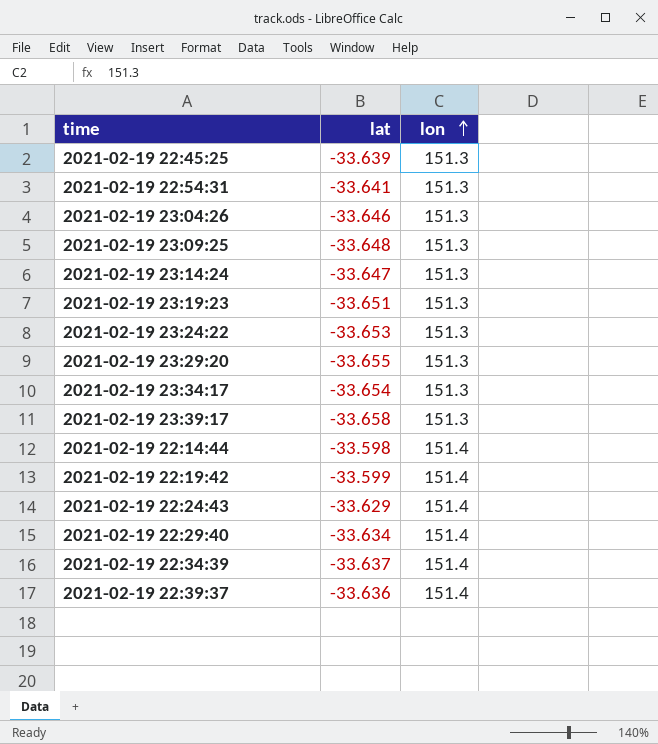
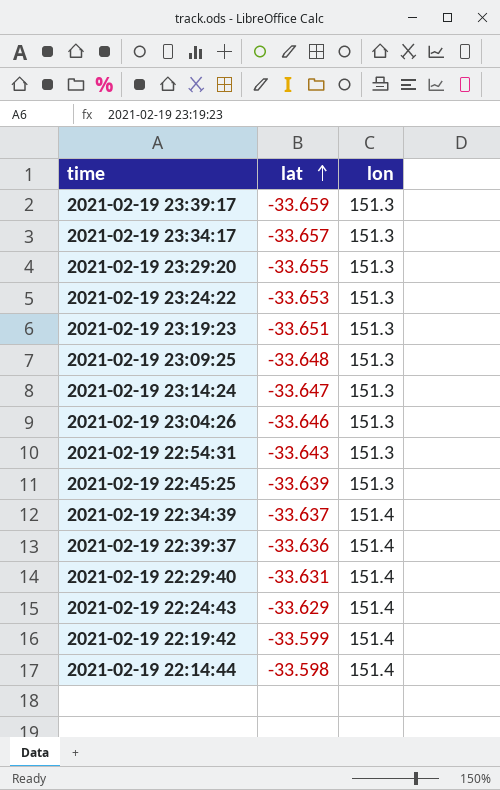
row order: lon ascending -> lat ascending
2021-02-19 23:39:17 | lat: -33.658 -> -33.659
2021-02-19 23:34:17 | lat: -33.654 -> -33.657
2021-02-19 22:54:31 | lat: -33.641 -> -33.643
2021-02-19 22:29:40 | lat: -33.634 -> -33.631

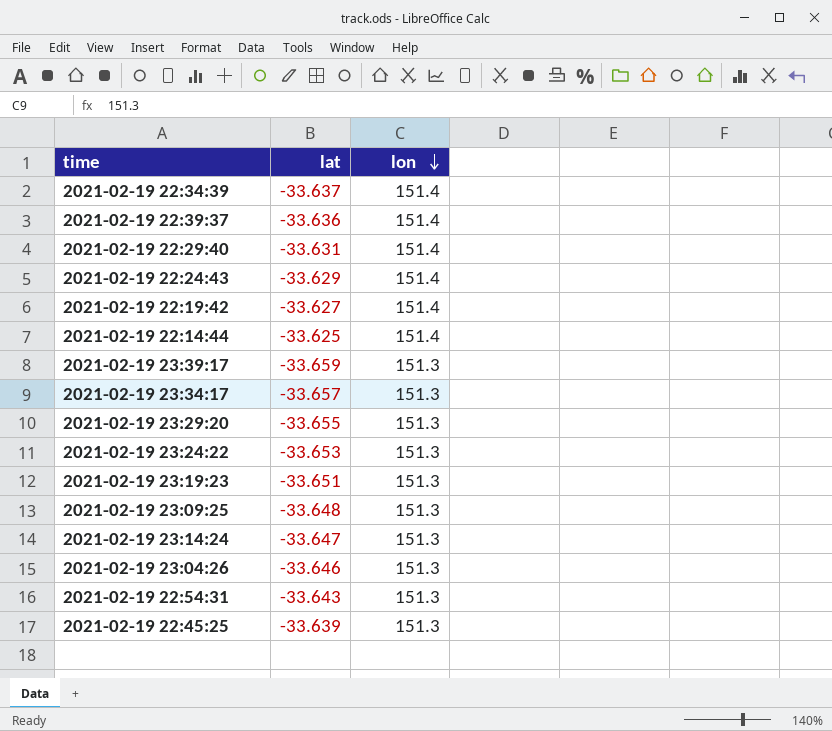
row order: lat ascending -> lon descending
2021-02-19 22:19:42 | lat: -33.599 -> -33.627
2021-02-19 22:14:44 | lat: -33.598 -> -33.625

